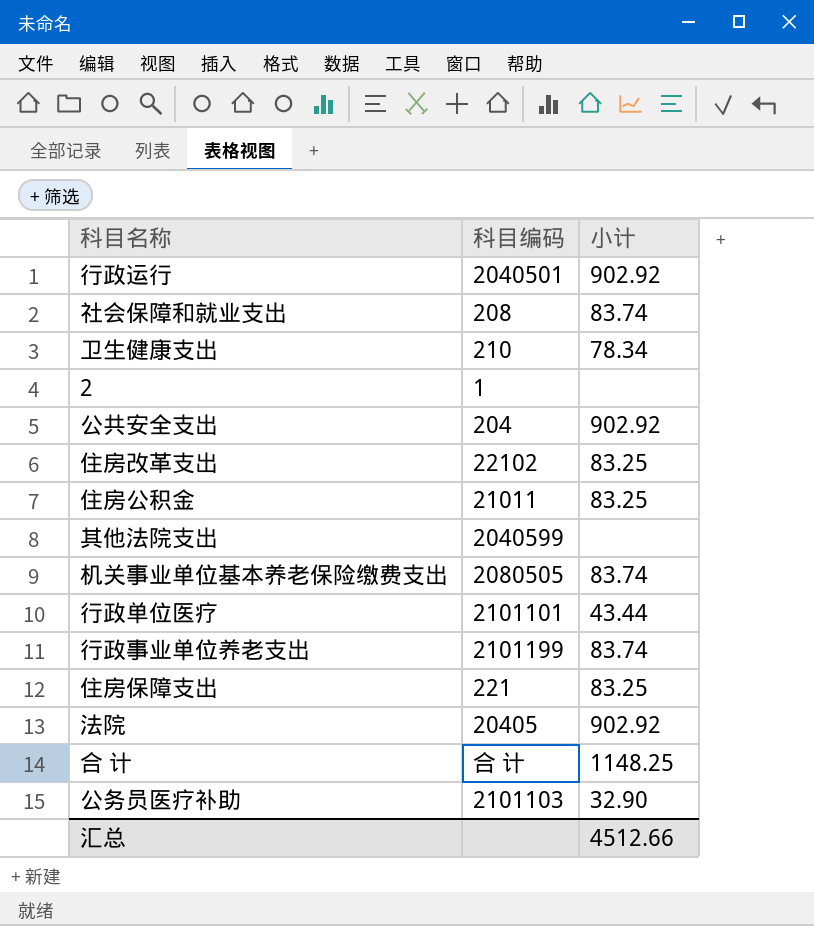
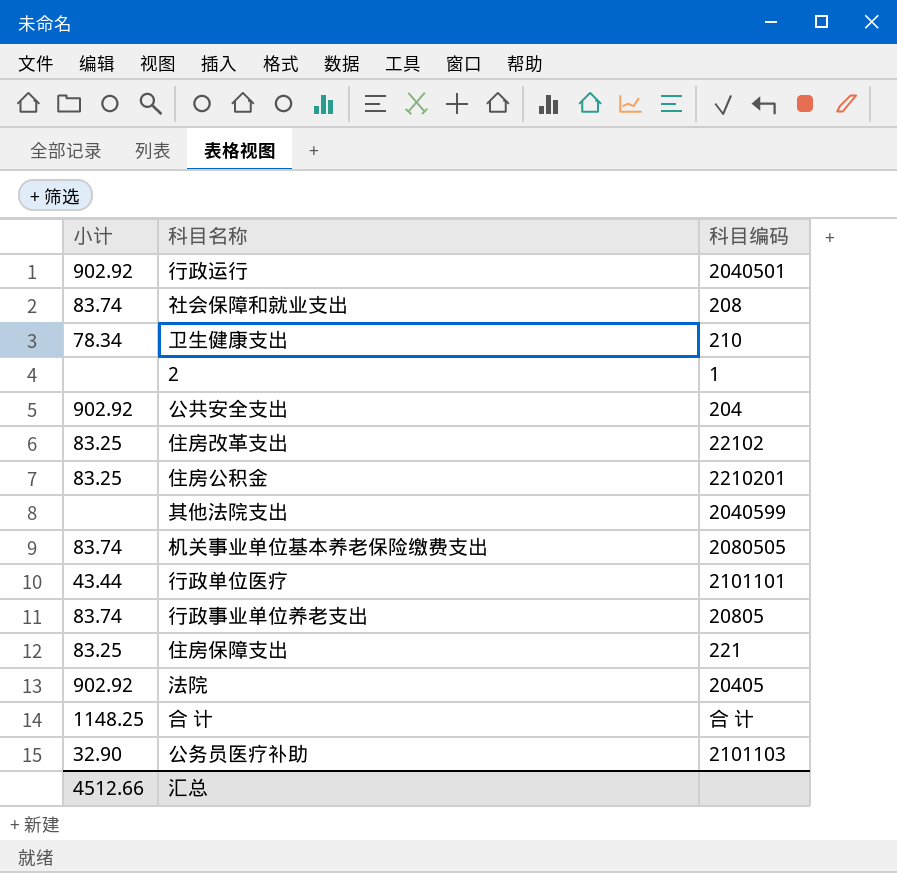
column 小计 | position: 3 -> 1
住房公积金 | 科目编码: 21011 -> 2210201
行政事业单位养老支出 | 科目编码: 2101199 -> 20805

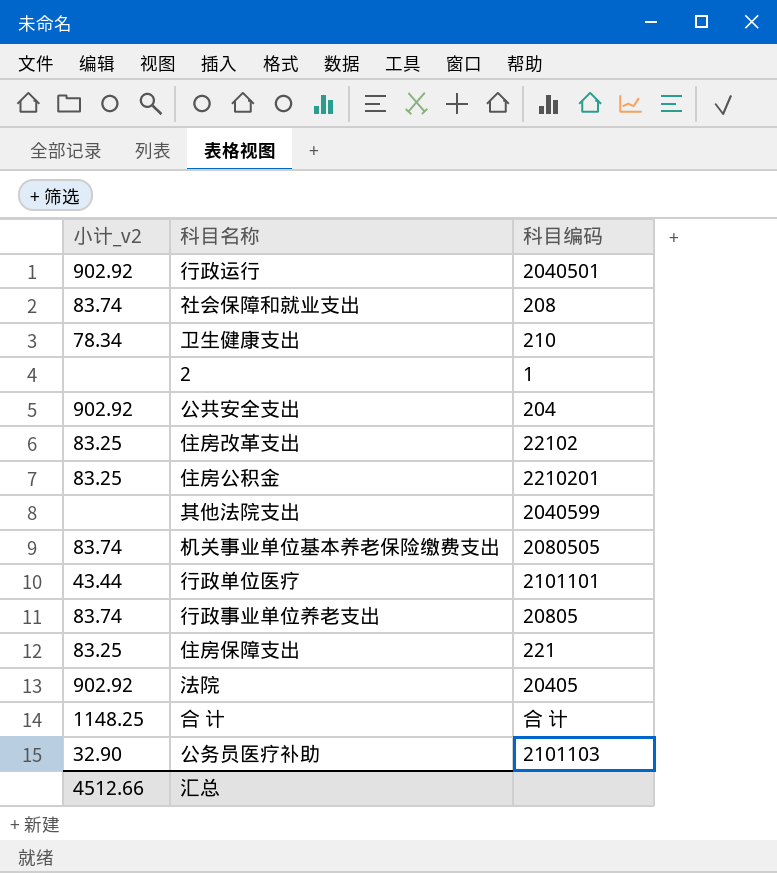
column name: 小计 -> 小计_v2

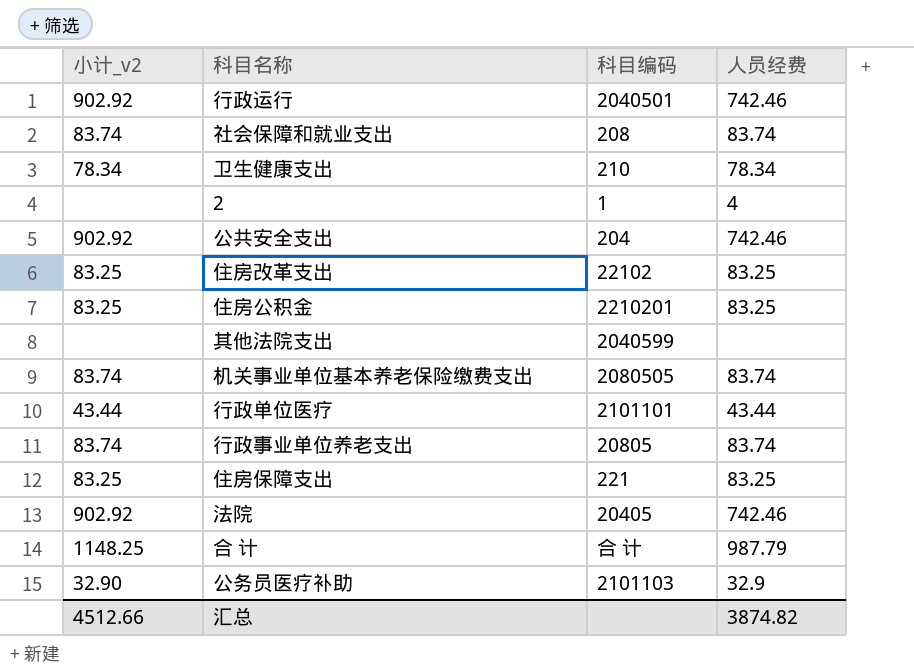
column 人员经费 | position: none -> 4

